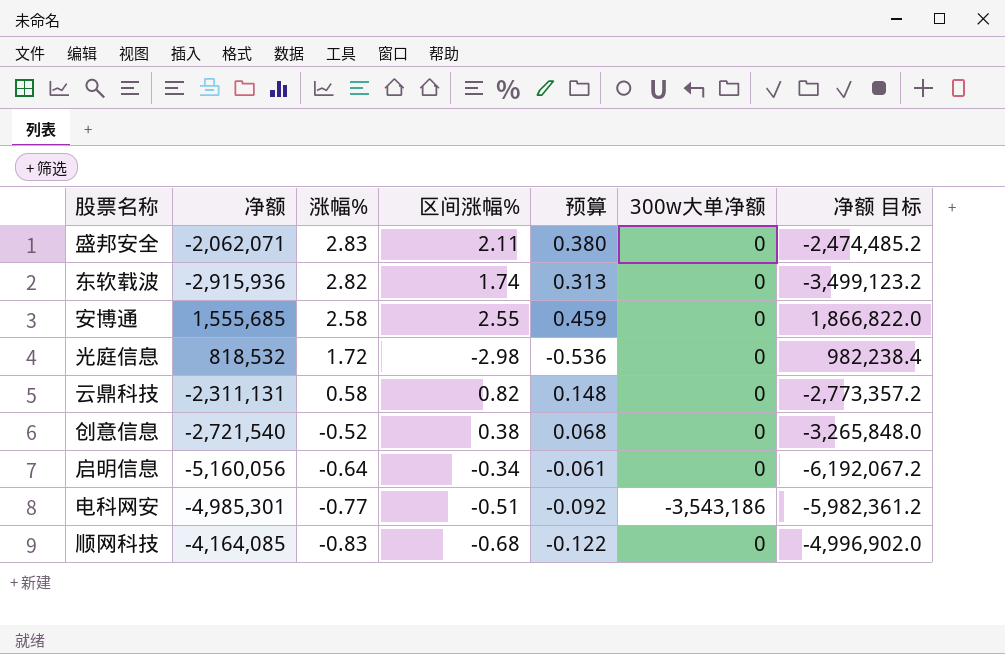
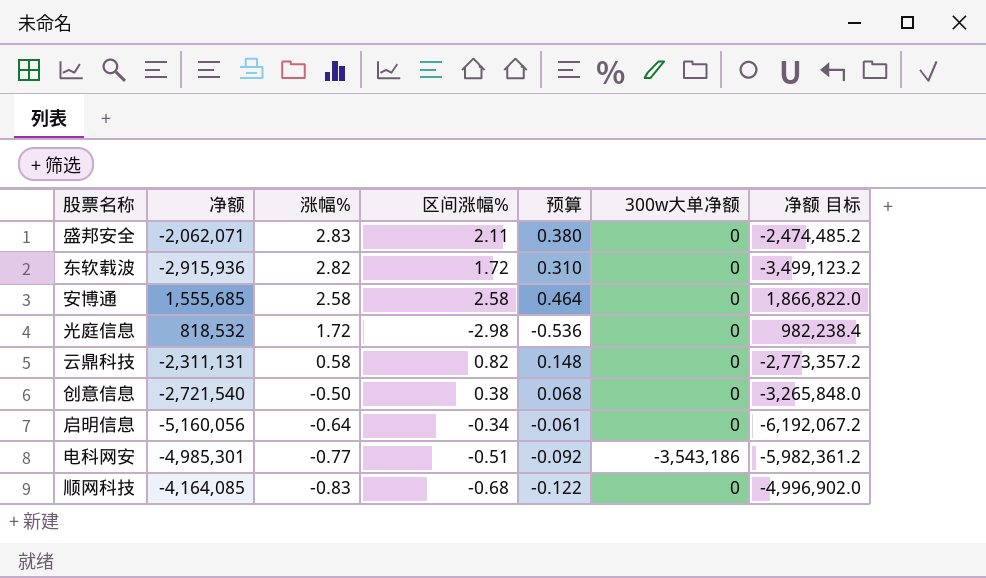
东软载波 | 区间涨幅%: 1.74 -> 1.72
东软载波 | 预算: 0.313 -> 0.310
安博通 | 区间涨幅%: 2.55 -> 2.58
安博通 | 预算: 0.459 -> 0.464
创意信息 | 涨幅%: -0.52 -> -0.50

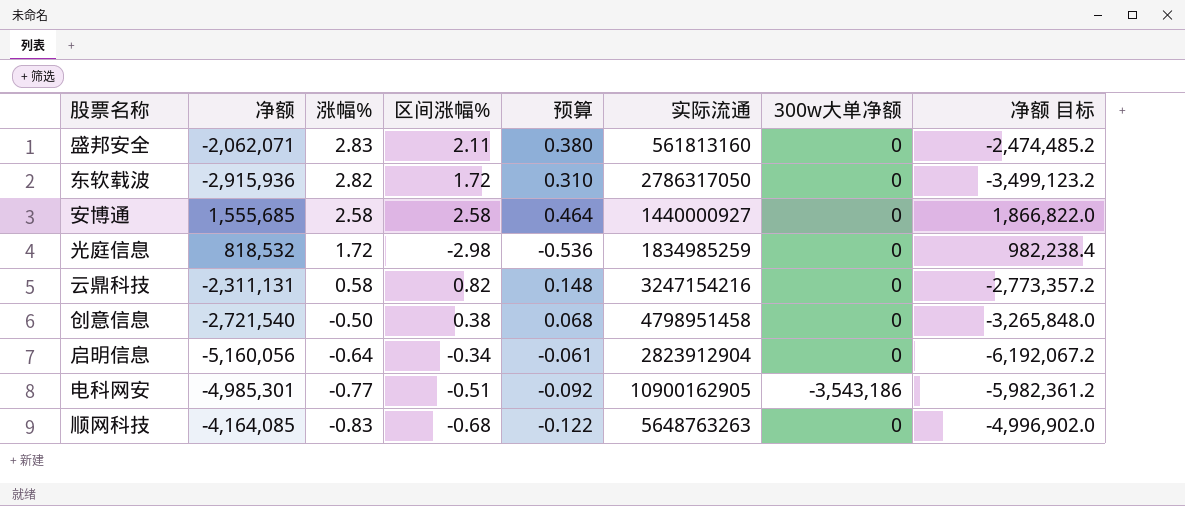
column 实际流通 | position: none -> 6

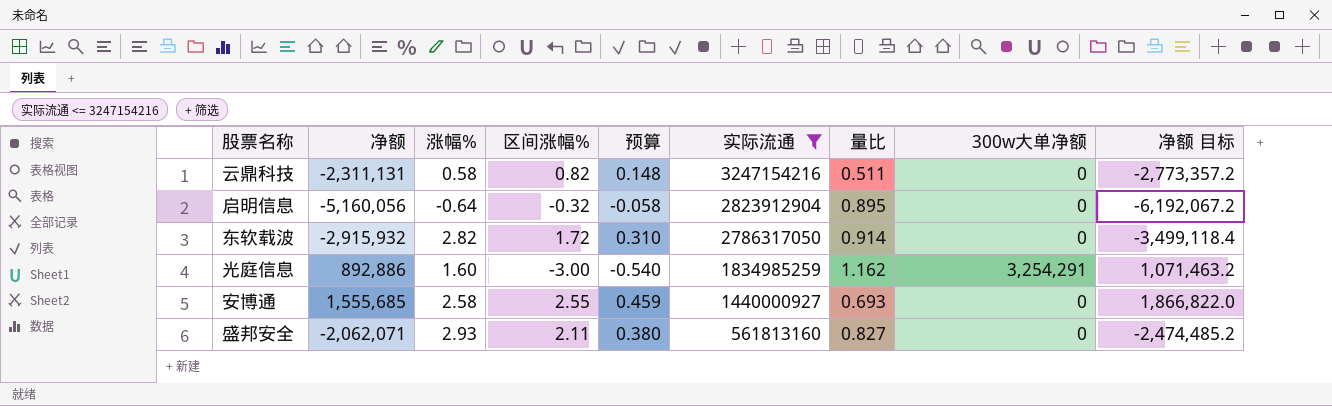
filter: none -> 实际流通 <= 3247154216
row order: 涨幅% descending -> 实际流通 descending
column 量比 | position: none -> 7
启明信息 | 区间涨幅%: -0.34 -> -0.32
启明信息 | 预算: -0.061 -> -0.058
东软载波 | 净额: -2,915,936 -> -2,915,932
东软载波 | 净额 目标: -3,499,123.2 -> -3,499,118.4
光庭信息 | 净额: 818,532 -> 892,886
光庭信息 | 涨幅%: 1.72 -> 1.60
光庭信息 | 区间涨幅%: -2.98 -> -3.00
光庭信息 | 预算: -0.536 -> -0.540
光庭信息 | 300w大单净额: 0 -> 3,254,291
光庭信息 | 净额 目标: 982,238.4 -> 1,071,463.2
安博通 | 区间涨幅%: 2.58 -> 2.55
安博通 | 预算: 0.464 -> 0.459
盛邦安全 | 涨幅%: 2.83 -> 2.93

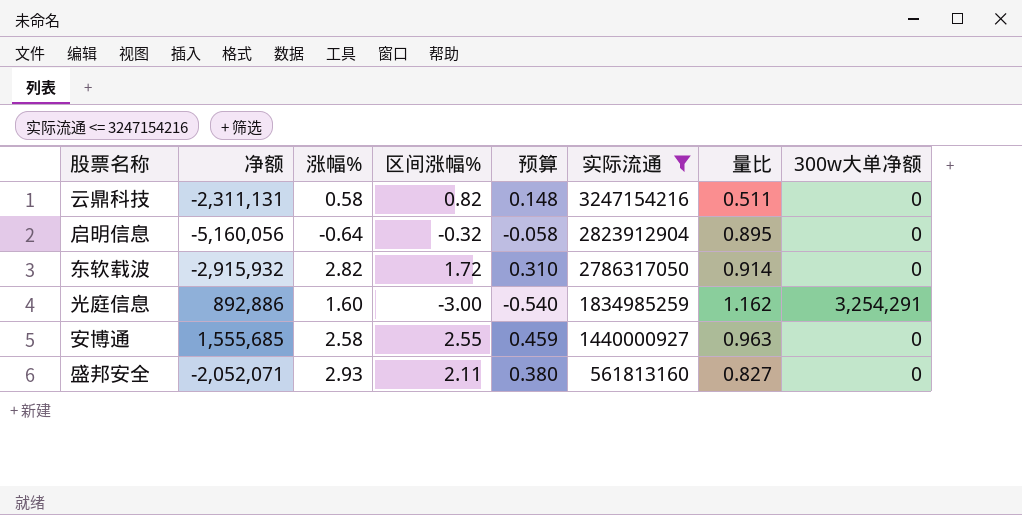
column 净额 目标 | formula: [净额] * 1.2 -> none
安博通 | 量比: 0.693 -> 0.963
盛邦安全 | 净额: -2,062,071 -> -2,052,071

